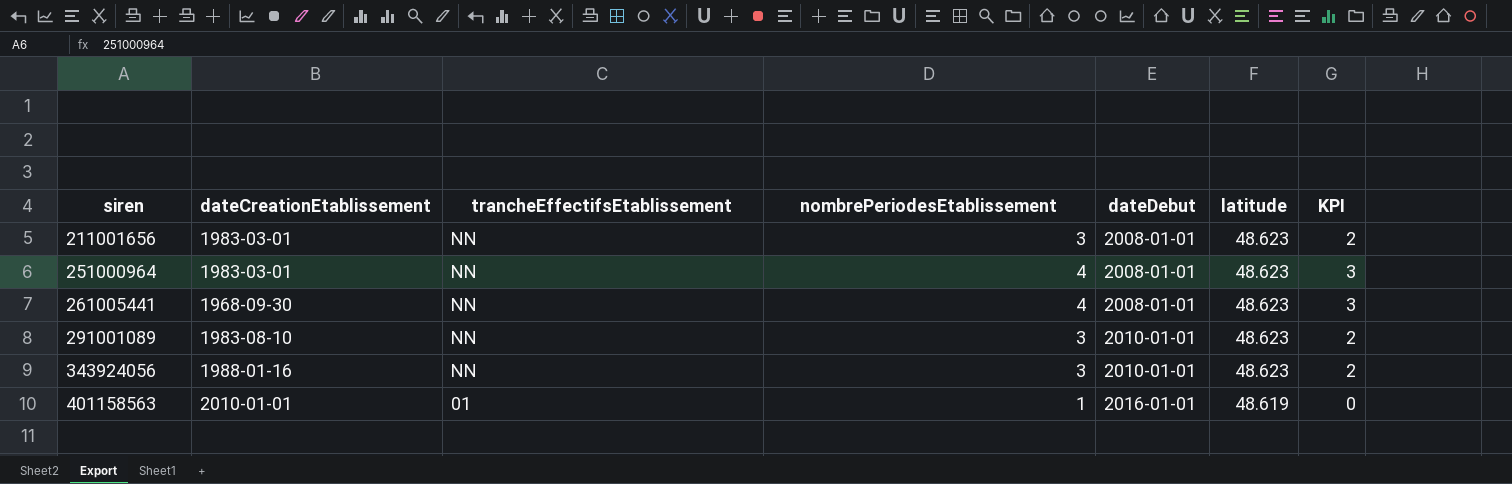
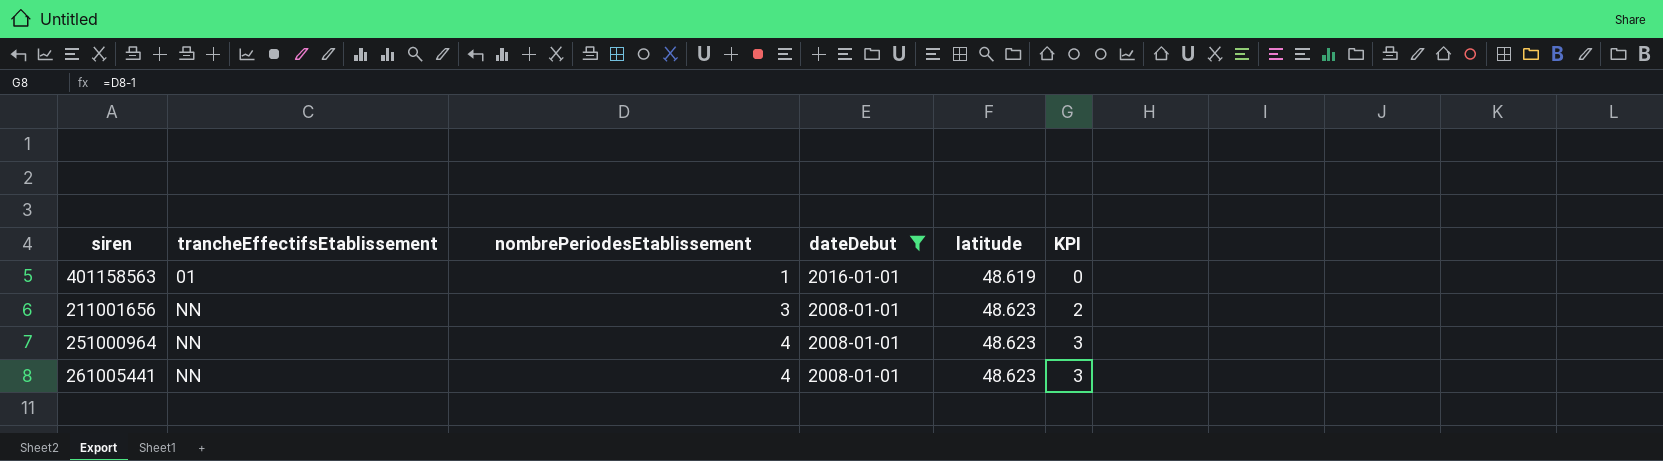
filter: none -> dateDebut != 2010-01-01
row order: siren ascending -> trancheEffectifsEtablissement ascending
column dateCreationEtablissement | position: 2 -> none

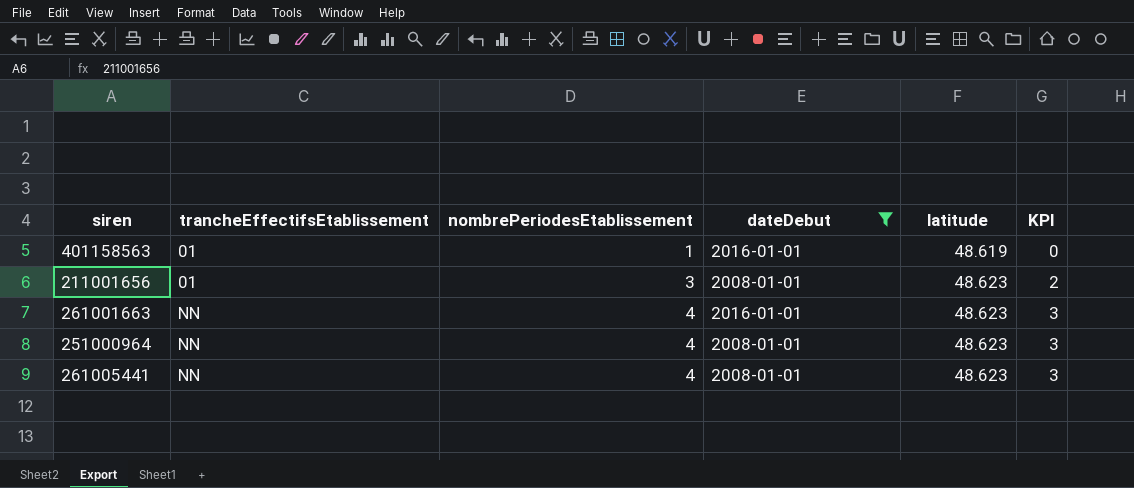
211001656 | trancheEffectifsEtablissement: NN -> 01
row 261001663: none -> NN | 4 | 2016-01-01 | 48.623 | 3

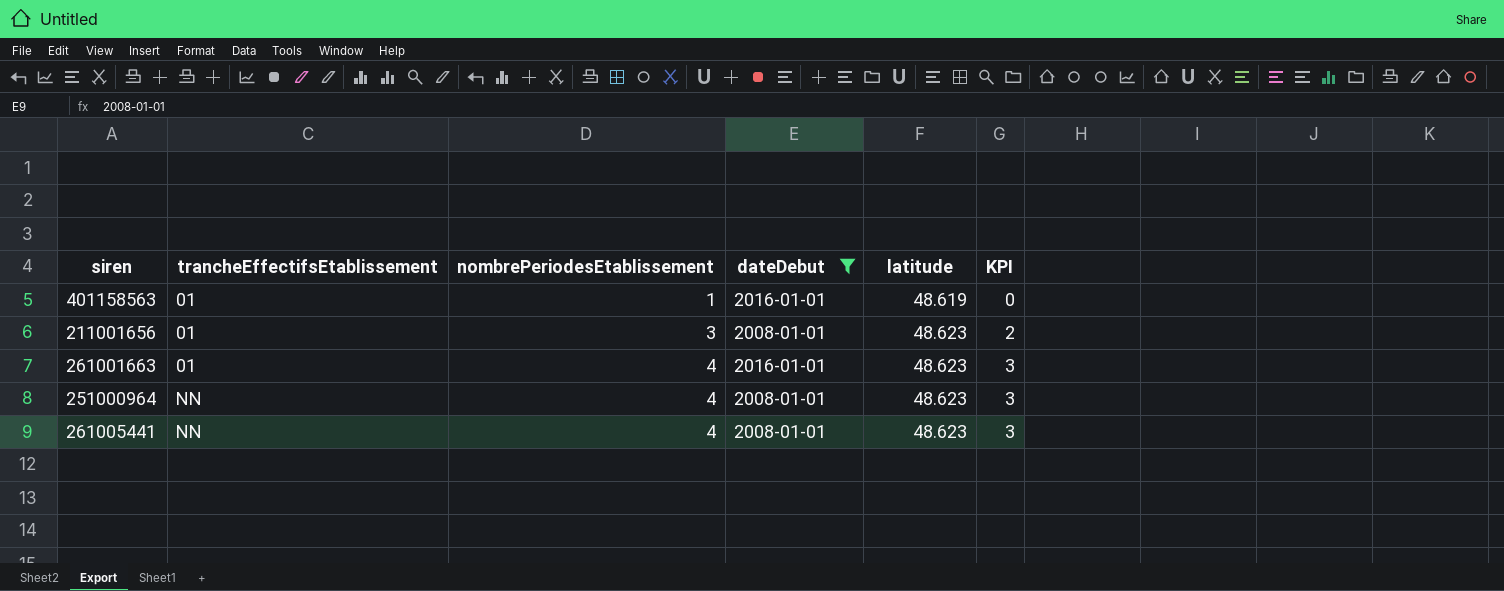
261001663 | trancheEffectifsEtablissement: NN -> 01

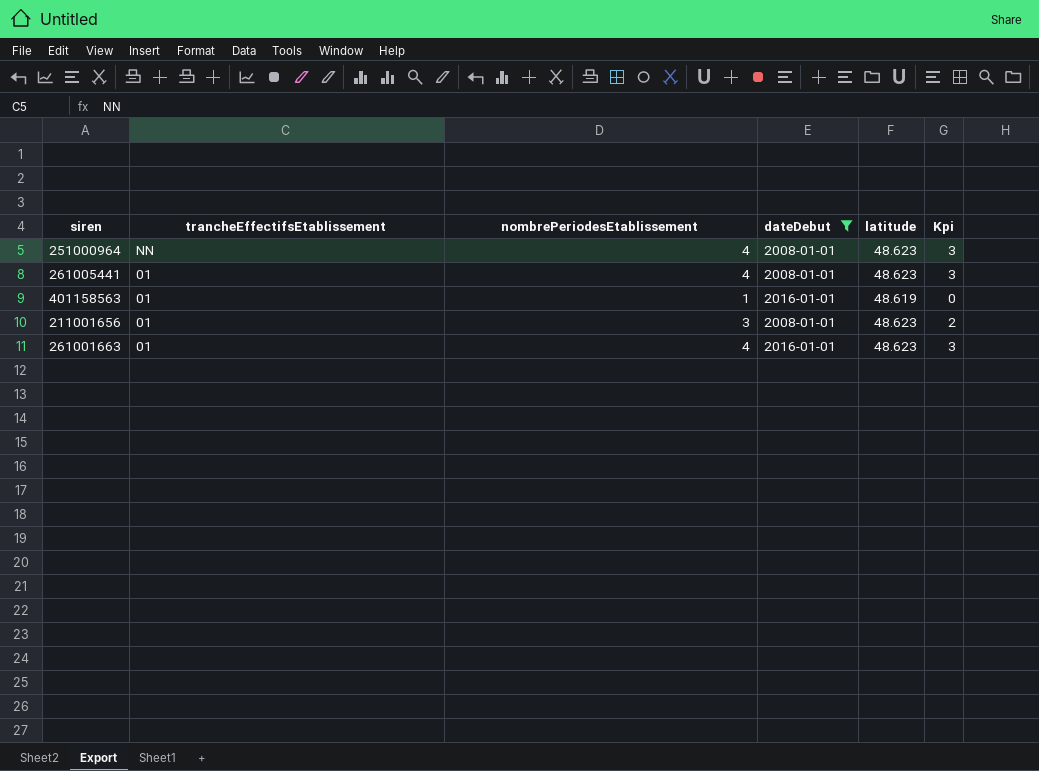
row order: trancheEffectifsEtablissement ascending -> trancheEffectifsEtablissement descending
column name: KPI -> Kpi
261005441 | trancheEffectifsEtablissement: NN -> 01

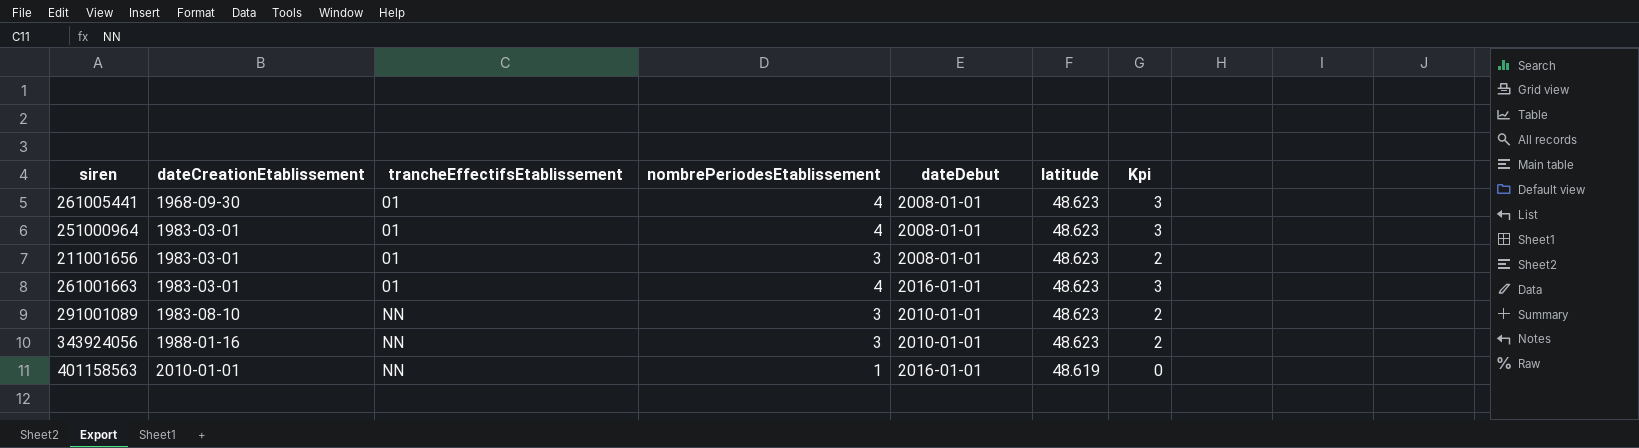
filter: dateDebut != 2010-01-01 -> none
row order: trancheEffectifsEtablissement descending -> dateCreationEtablissement ascending
column dateCreationEtablissement | position: none -> 2
251000964 | trancheEffectifsEtablissement: NN -> 01
401158563 | trancheEffectifsEtablissement: 01 -> NN

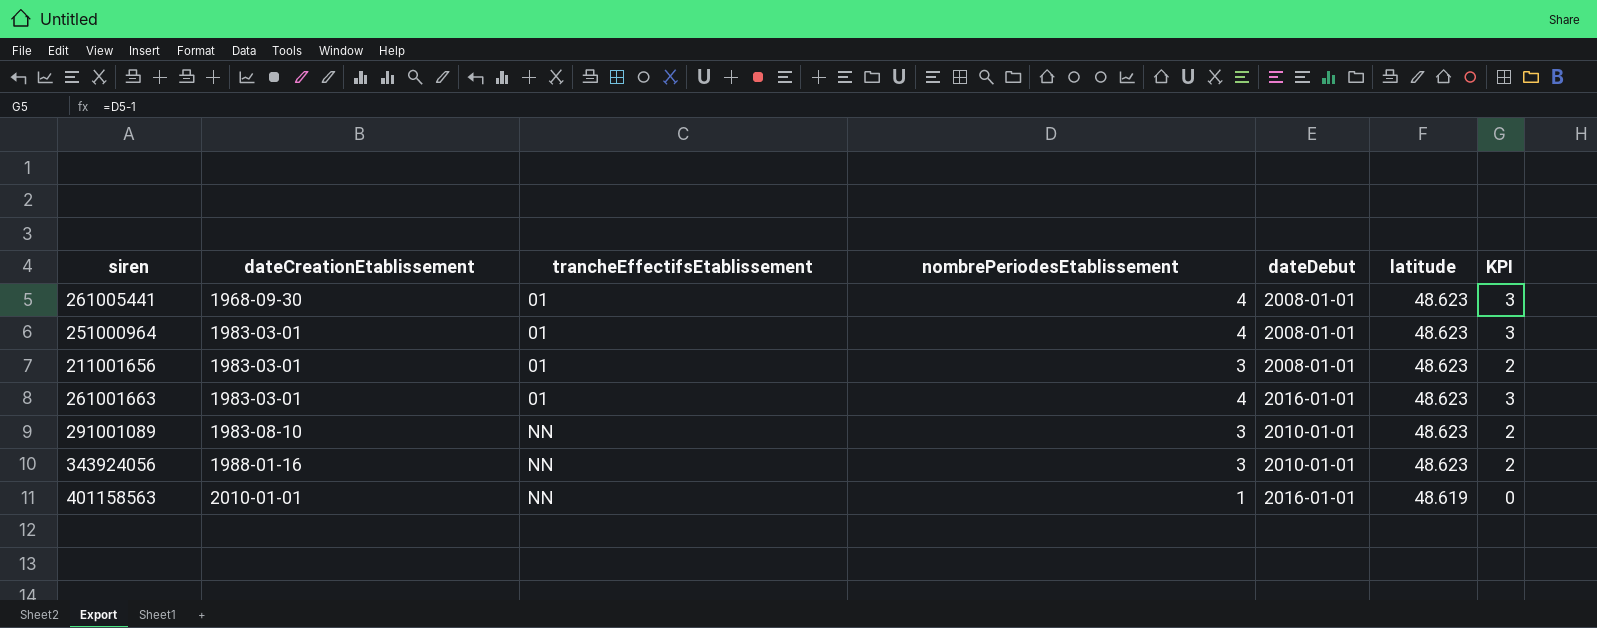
column name: Kpi -> KPI

